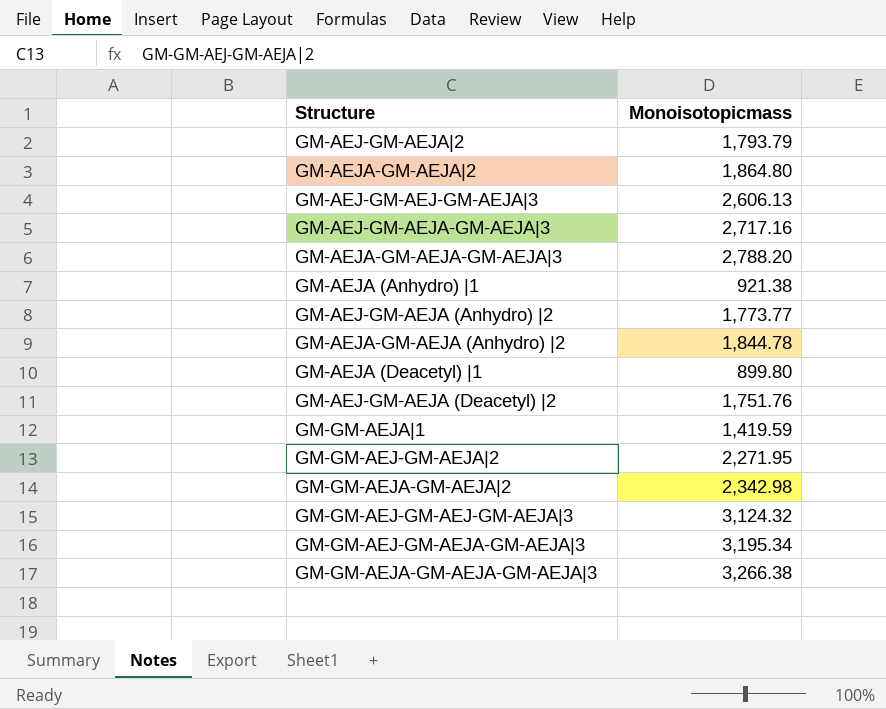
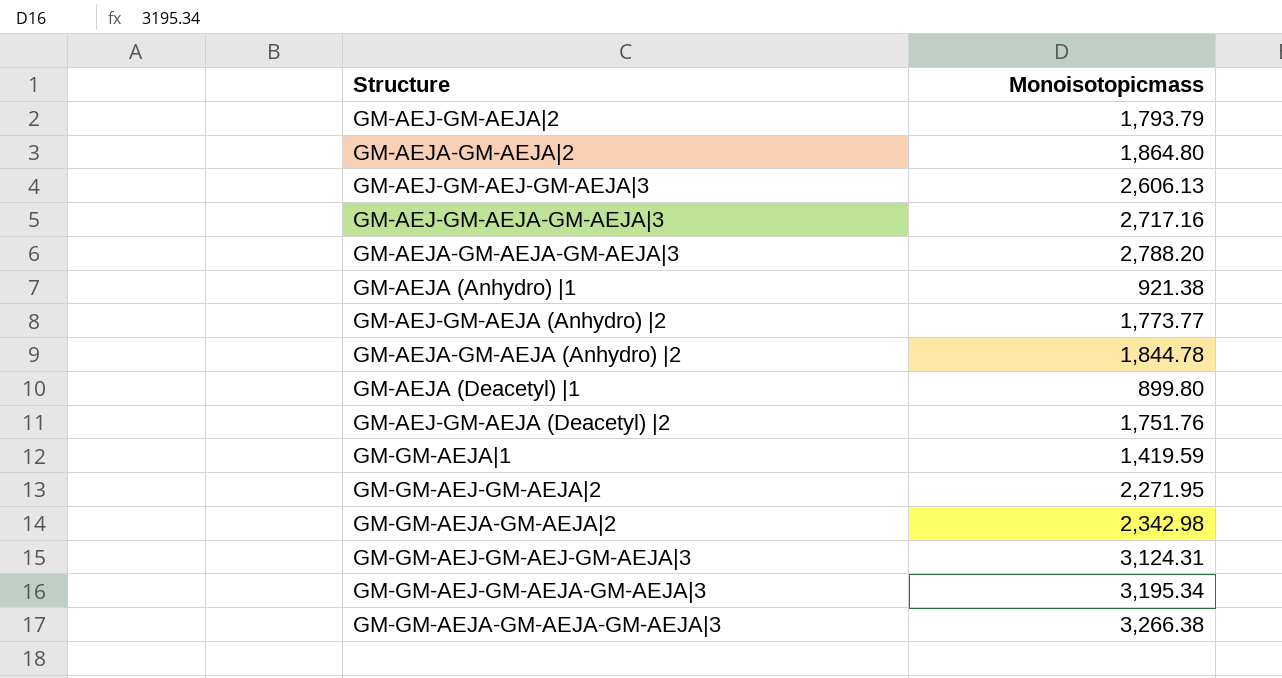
GM-GM-AEJ-GM-AEJ-GM-AEJA|3 | Monoisotopicmass: 3,124.32 -> 3,124.31

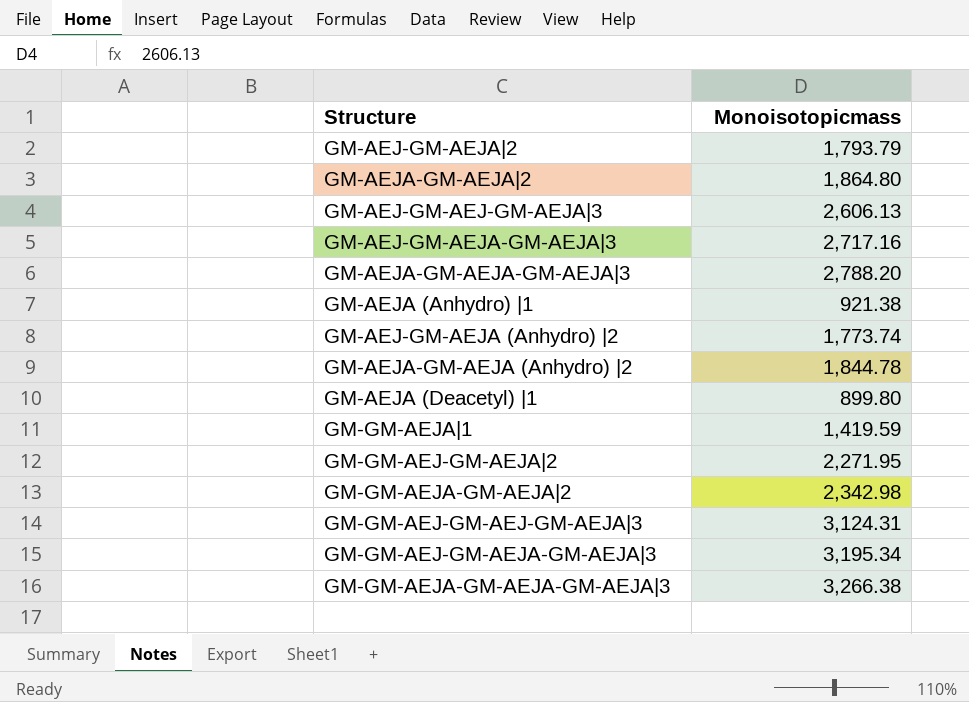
row GM-AEJ-GM-AEJA (Deacetyl) |2: 1,751.76 -> none
GM-AEJ-GM-AEJA (Anhydro) |2 | Monoisotopicmass: 1,773.77 -> 1,773.74

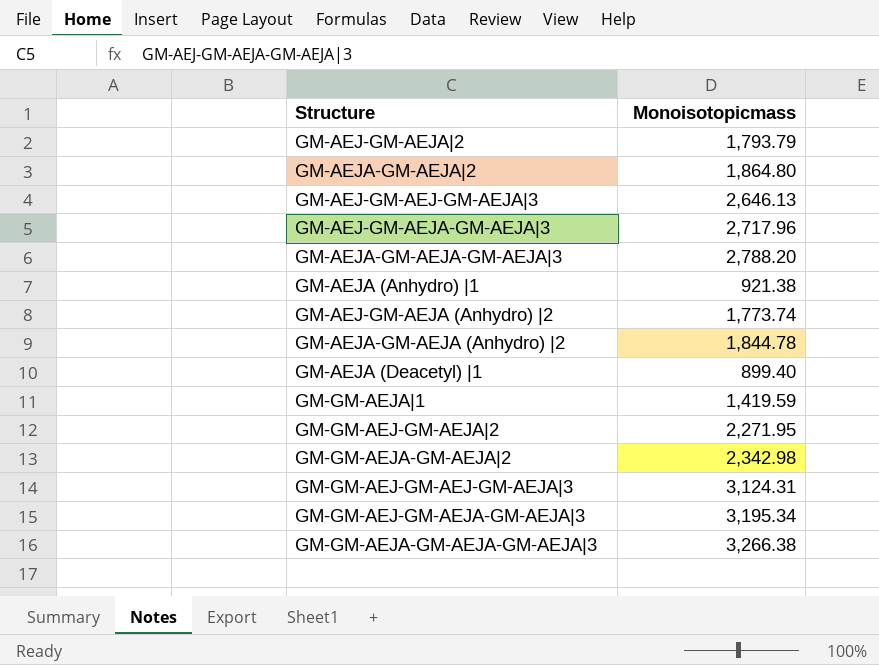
GM-AEJ-GM-AEJ-GM-AEJA|3 | Monoisotopicmass: 2,606.13 -> 2,646.13
GM-AEJ-GM-AEJA-GM-AEJA|3 | Monoisotopicmass: 2,717.16 -> 2,717.96
GM-AEJA (Deacetyl) |1 | Monoisotopicmass: 899.80 -> 899.40

